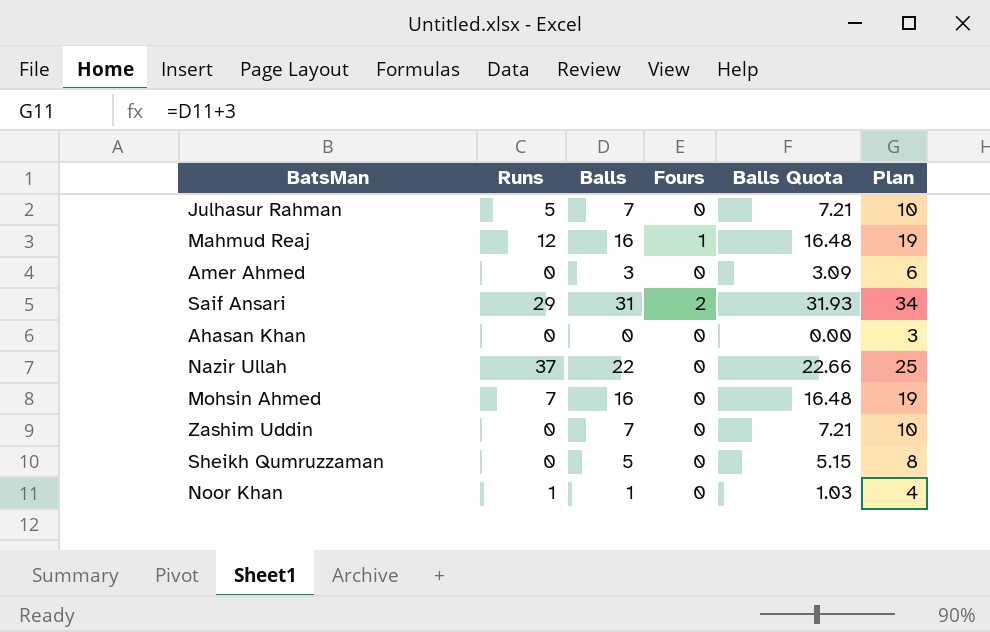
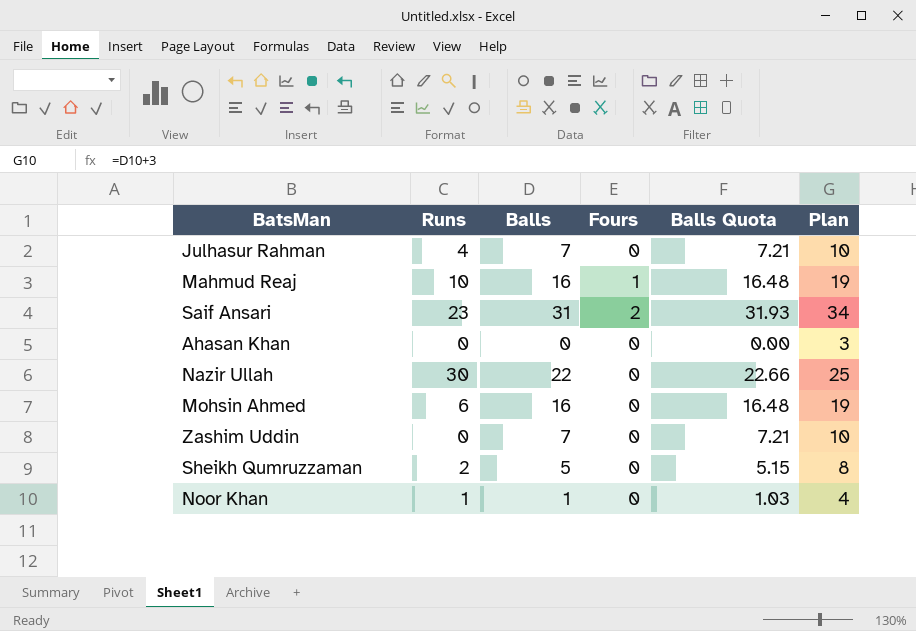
row Amer Ahmed: 0 | 3 | 0 | 3.09 | 6 -> none
Julhasur Rahman | Runs: 5 -> 4
Mahmud Reaj | Runs: 12 -> 10
Saif Ansari | Runs: 29 -> 23
Nazir Ullah | Runs: 37 -> 30
Mohsin Ahmed | Runs: 7 -> 6
Sheikh Qumruzzaman | Runs: 0 -> 2

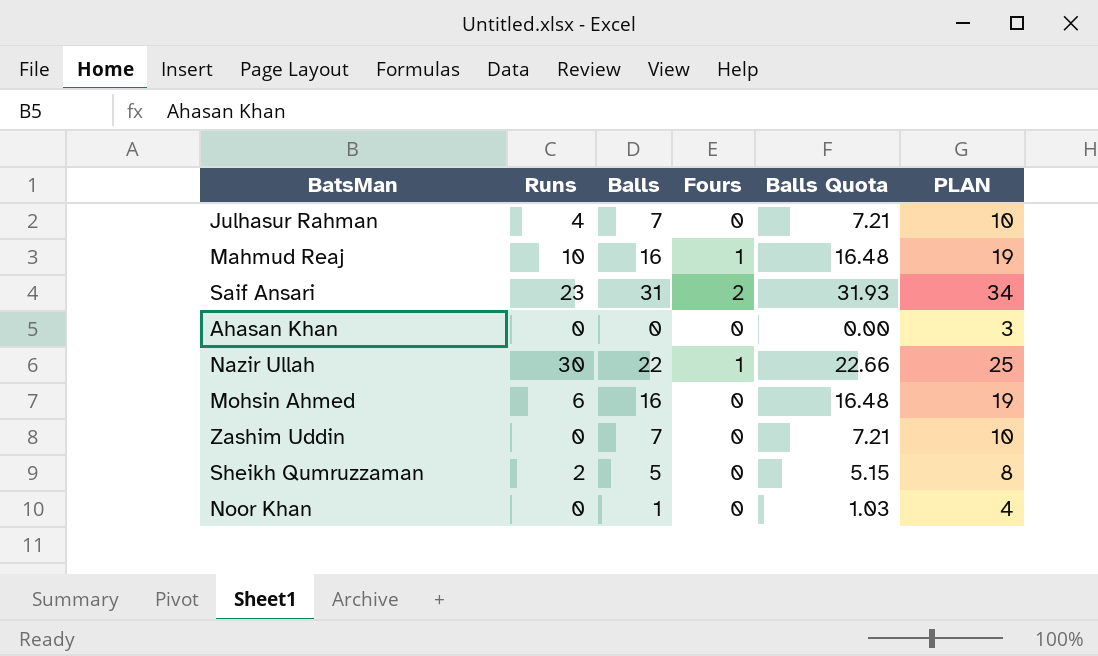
column name: Plan -> PLAN
Nazir Ullah | Fours: 0 -> 1
Noor Khan | Runs: 1 -> 0

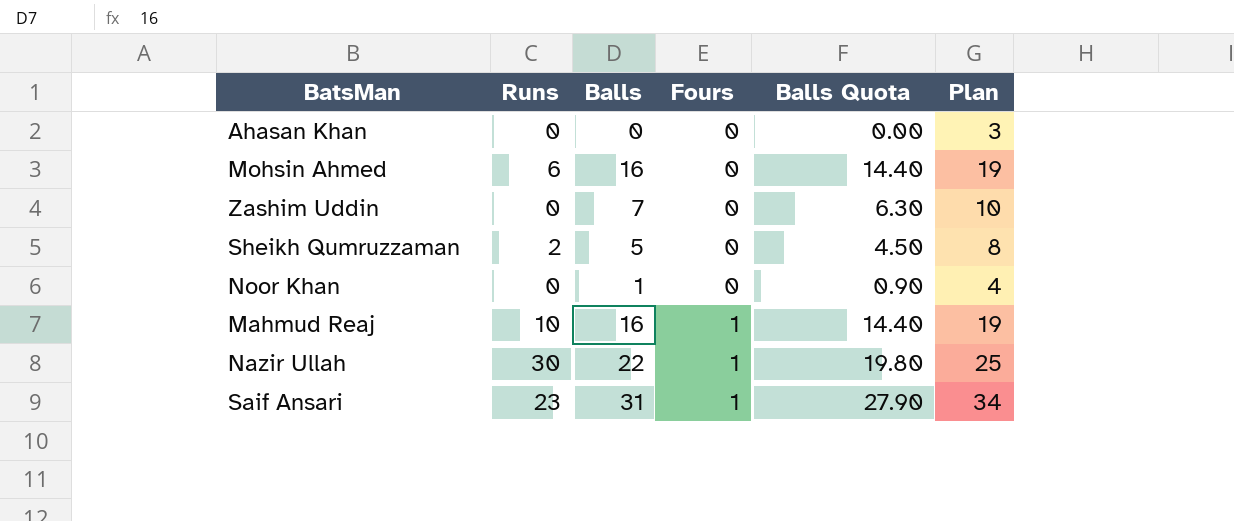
row order: none -> Fours ascending
column Balls Quota | formula: [Balls] * 1.03 -> [Balls] * 0.9
column name: PLAN -> Plan
row Julhasur Rahman: 4 | 7 | 0 | 7.21 | 10 -> none
Saif Ansari | Fours: 2 -> 1

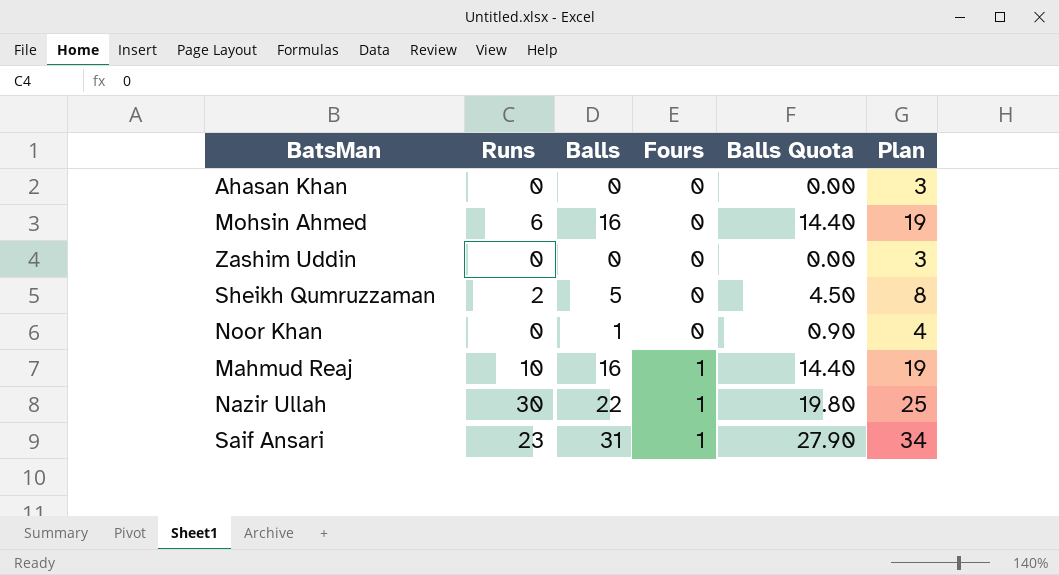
Zashim Uddin | Balls: 7 -> 0
Zashim Uddin | Balls Quota: 6.30 -> 0.00
Zashim Uddin | Plan: 10 -> 3

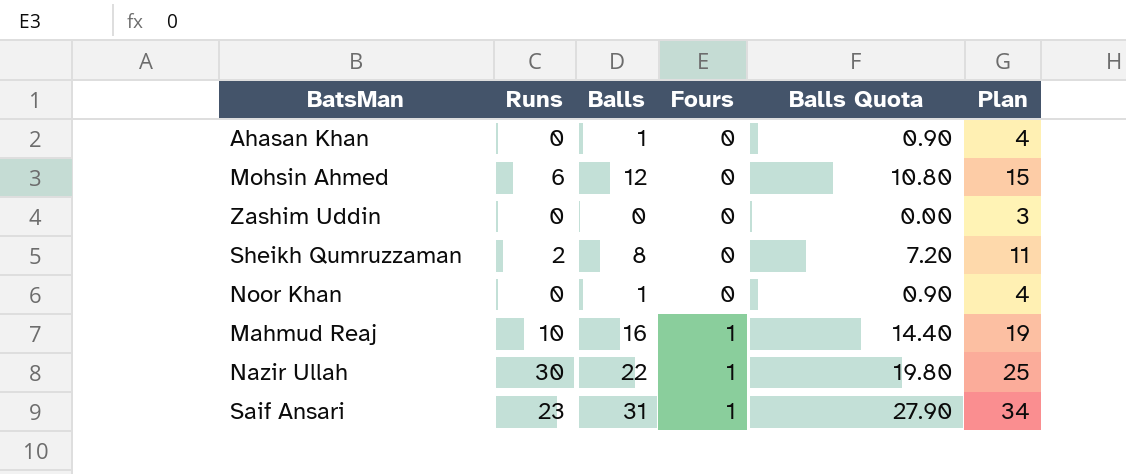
Ahasan Khan | Balls: 0 -> 1
Ahasan Khan | Balls Quota: 0.00 -> 0.90
Ahasan Khan | Plan: 3 -> 4
Mohsin Ahmed | Balls: 16 -> 12
Mohsin Ahmed | Balls Quota: 14.40 -> 10.80
Mohsin Ahmed | Plan: 19 -> 15
Sheikh Qumruzzaman | Balls: 5 -> 8
Sheikh Qumruzzaman | Balls Quota: 4.50 -> 7.20
Sheikh Qumruzzaman | Plan: 8 -> 11

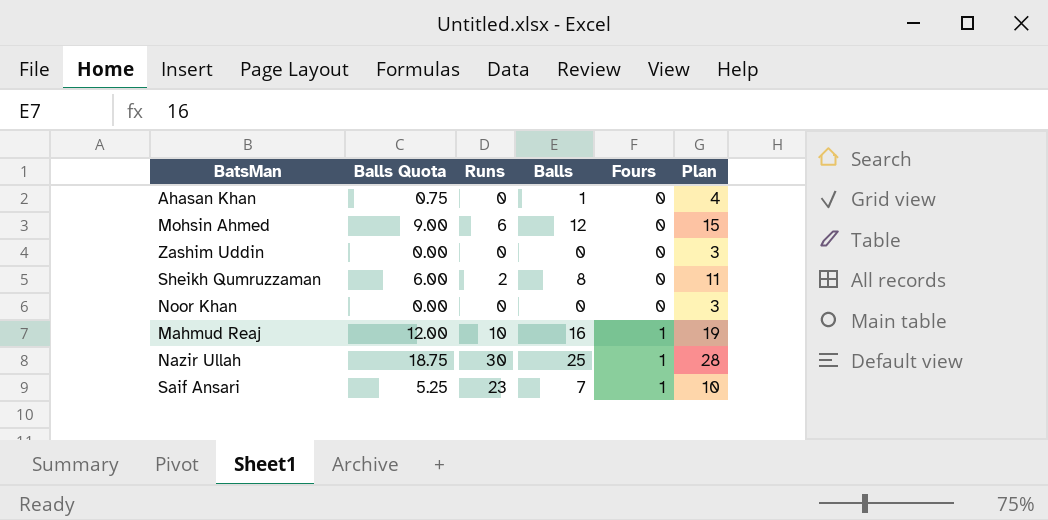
column Balls Quota | formula: [Balls] * 0.9 -> [Balls] * 0.75
column Balls Quota | position: 5 -> 2
Noor Khan | Balls: 1 -> 0
Noor Khan | Plan: 4 -> 3
Nazir Ullah | Balls: 22 -> 25
Nazir Ullah | Plan: 25 -> 28
Saif Ansari | Balls: 31 -> 7
Saif Ansari | Plan: 34 -> 10

